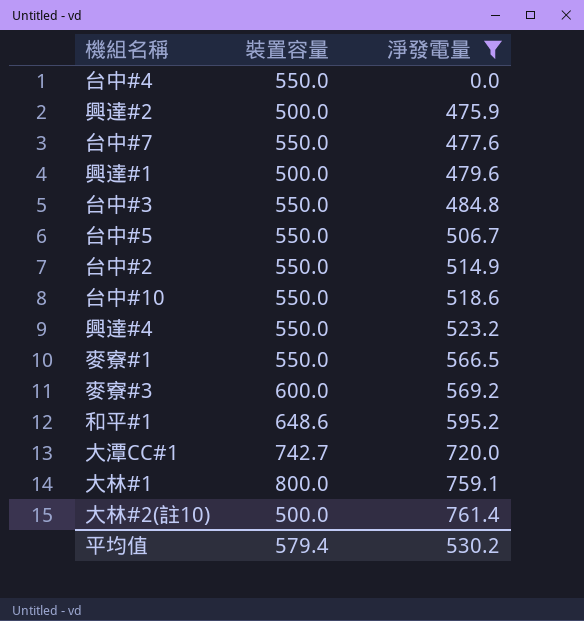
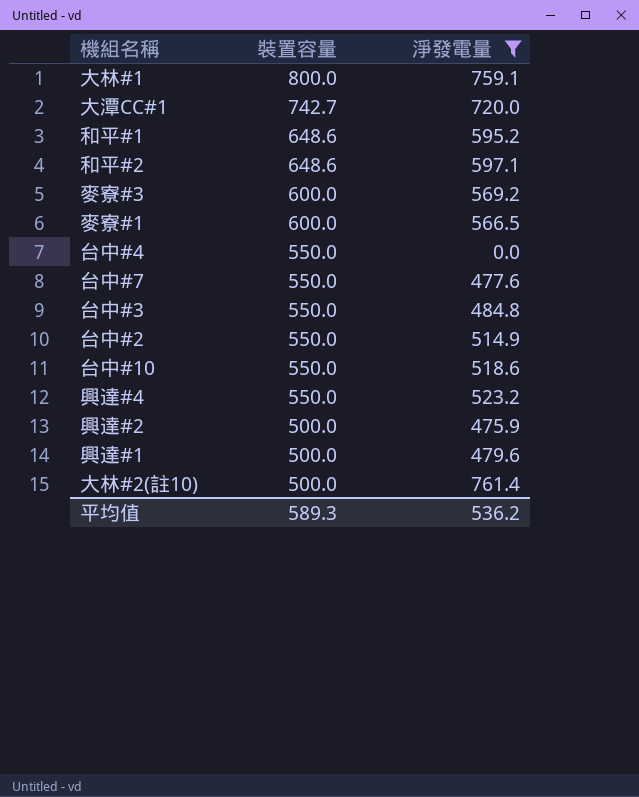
row order: 淨發電量 ascending -> 裝置容量 descending
row 台中#5: 550.0 | 506.7 -> none
row 和平#2: none -> 648.6 | 597.1
麥寮#1 | 裝置容量: 550.0 -> 600.0
平均值 | 裝置容量: 579.4 -> 589.3
平均值 | 淨發電量: 530.2 -> 536.2

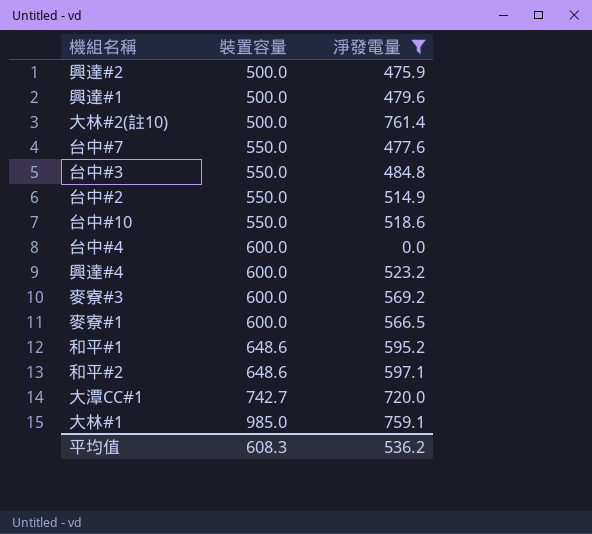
row order: 裝置容量 descending -> 裝置容量 ascending
台中#4 | 裝置容量: 550.0 -> 600.0
興達#4 | 裝置容量: 550.0 -> 600.0
大林#1 | 裝置容量: 800.0 -> 985.0
平均值 | 裝置容量: 589.3 -> 608.3

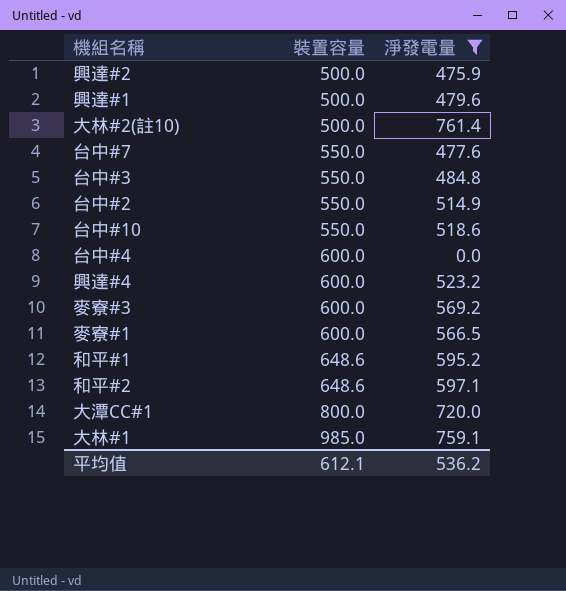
大潭CC#1 | 裝置容量: 742.7 -> 800.0
平均值 | 裝置容量: 608.3 -> 612.1

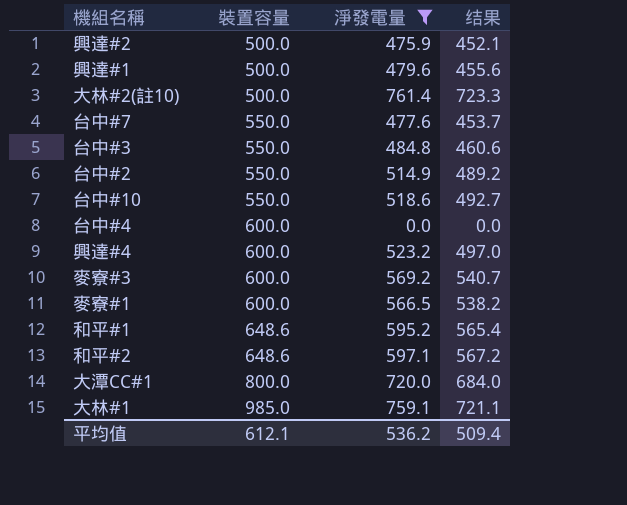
column 结果 | formula: none -> [淨發電量] * 0.95

